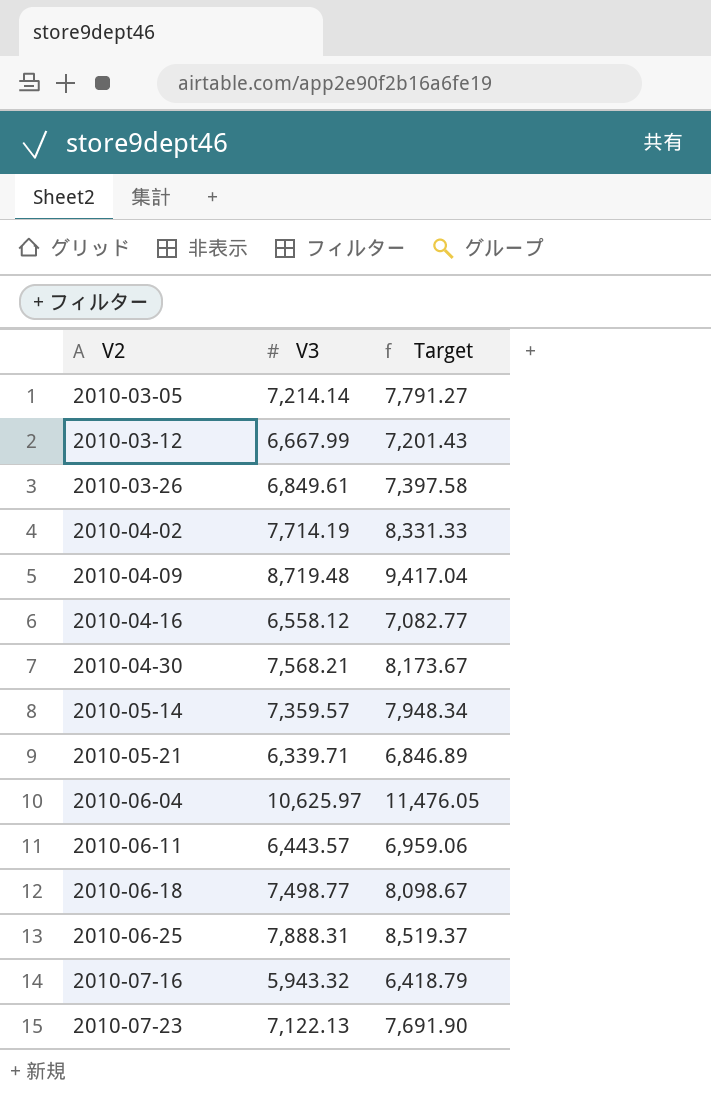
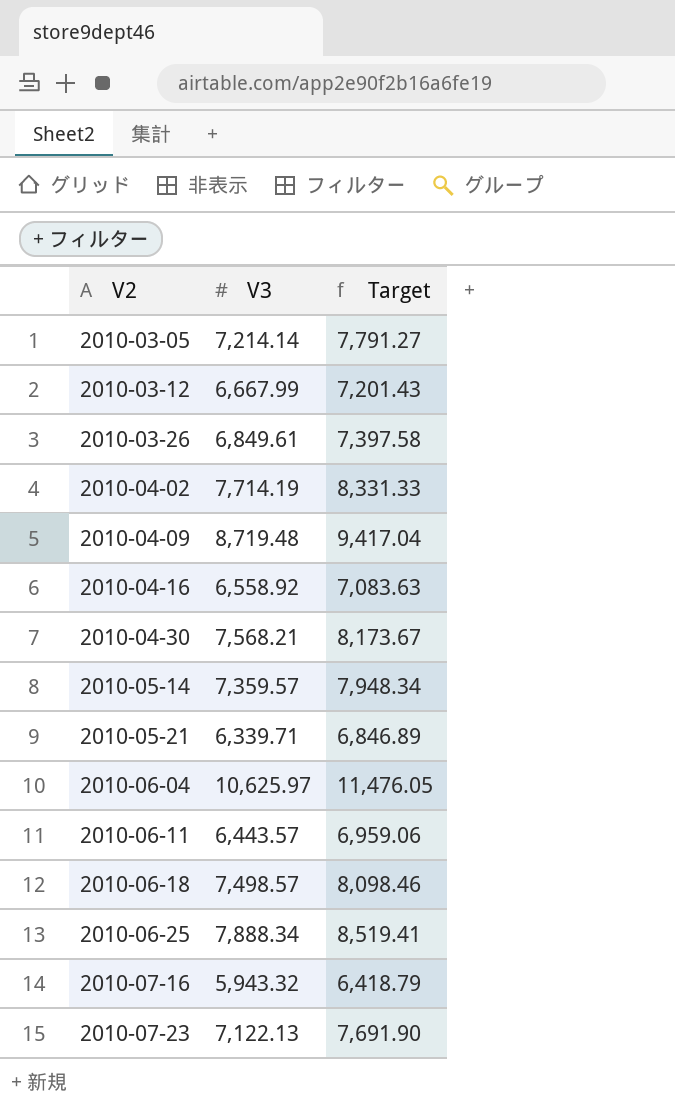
2010-04-16 | V3: 6,558.12 -> 6,558.92
2010-04-16 | Target: 7,082.77 -> 7,083.63
2010-06-18 | V3: 7,498.77 -> 7,498.57
2010-06-18 | Target: 8,098.67 -> 8,098.46
2010-06-25 | V3: 7,888.31 -> 7,888.34
2010-06-25 | Target: 8,519.37 -> 8,519.41

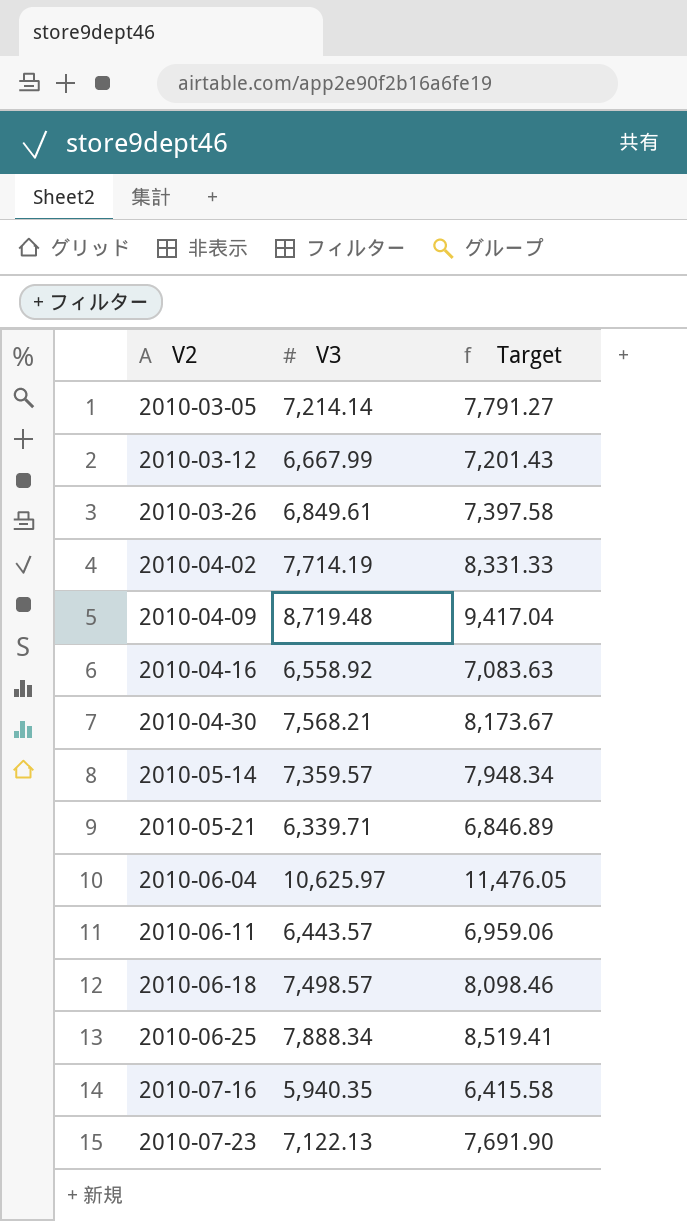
2010-07-16 | V3: 5,943.32 -> 5,940.35
2010-07-16 | Target: 6,418.79 -> 6,415.58

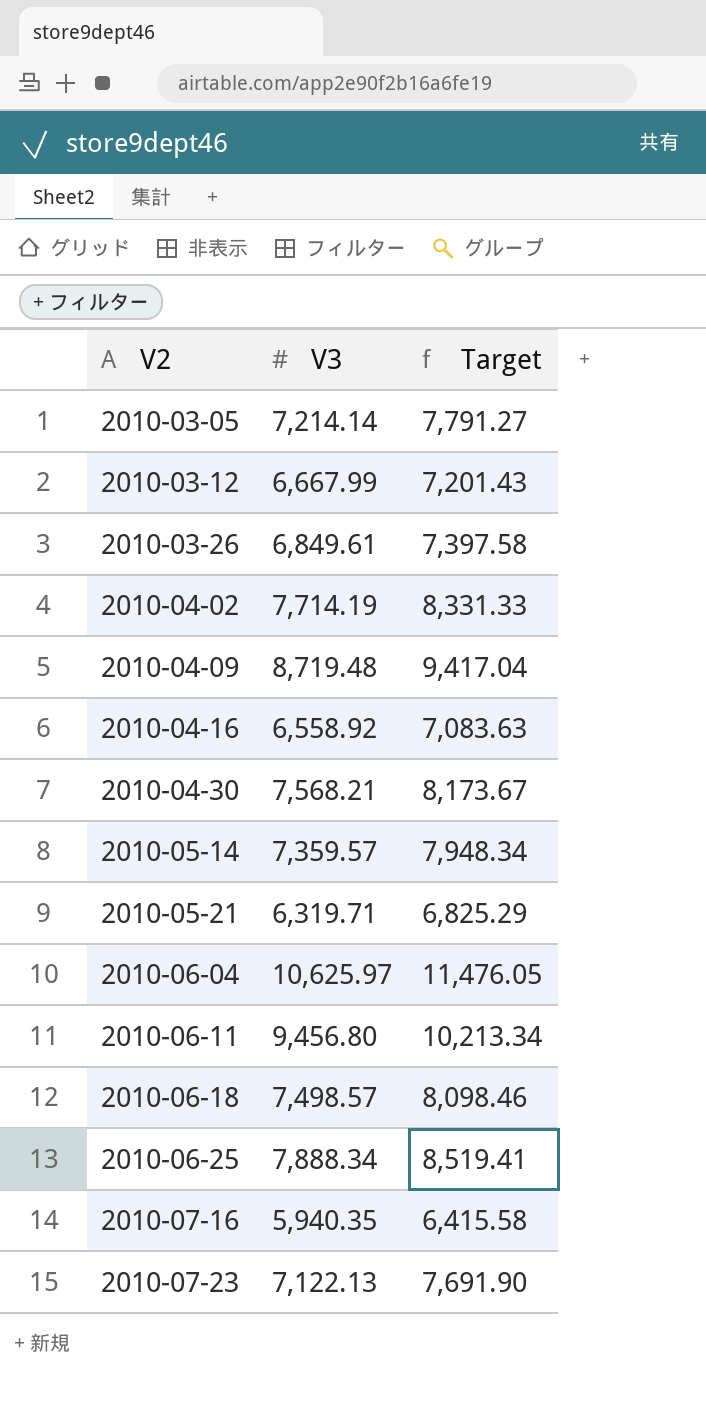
2010-05-21 | V3: 6,339.71 -> 6,319.71
2010-05-21 | Target: 6,846.89 -> 6,825.29
2010-06-11 | V3: 6,443.57 -> 9,456.80
2010-06-11 | Target: 6,959.06 -> 10,213.34

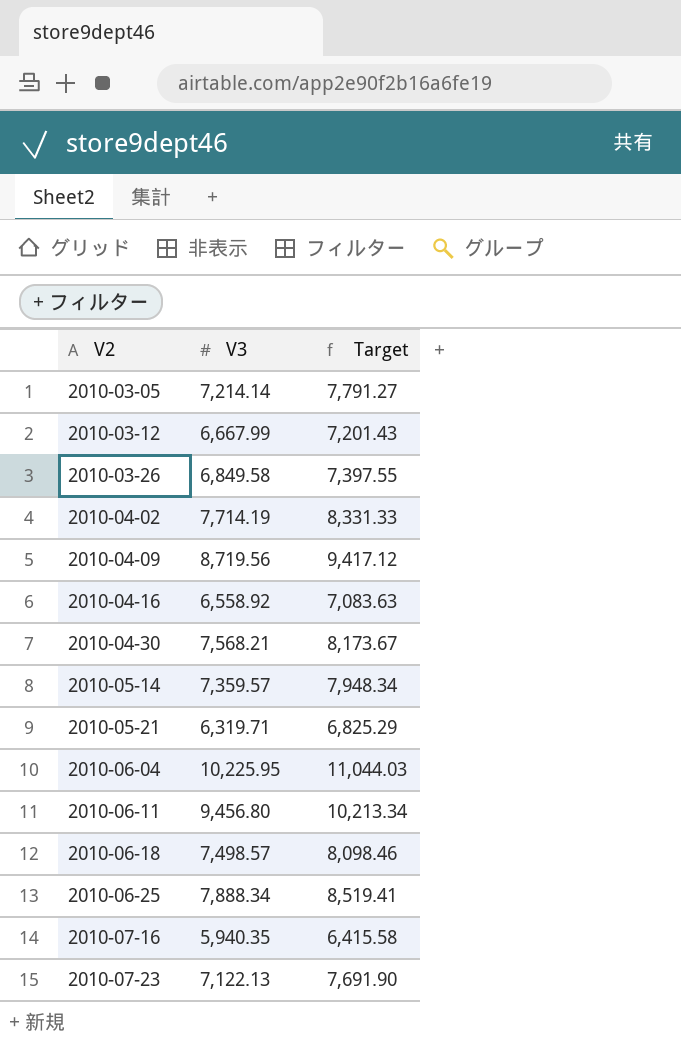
2010-03-26 | V3: 6,849.61 -> 6,849.58
2010-03-26 | Target: 7,397.58 -> 7,397.55
2010-04-09 | V3: 8,719.48 -> 8,719.56
2010-04-09 | Target: 9,417.04 -> 9,417.12
2010-06-04 | V3: 10,625.97 -> 10,225.95
2010-06-04 | Target: 11,476.05 -> 11,044.03

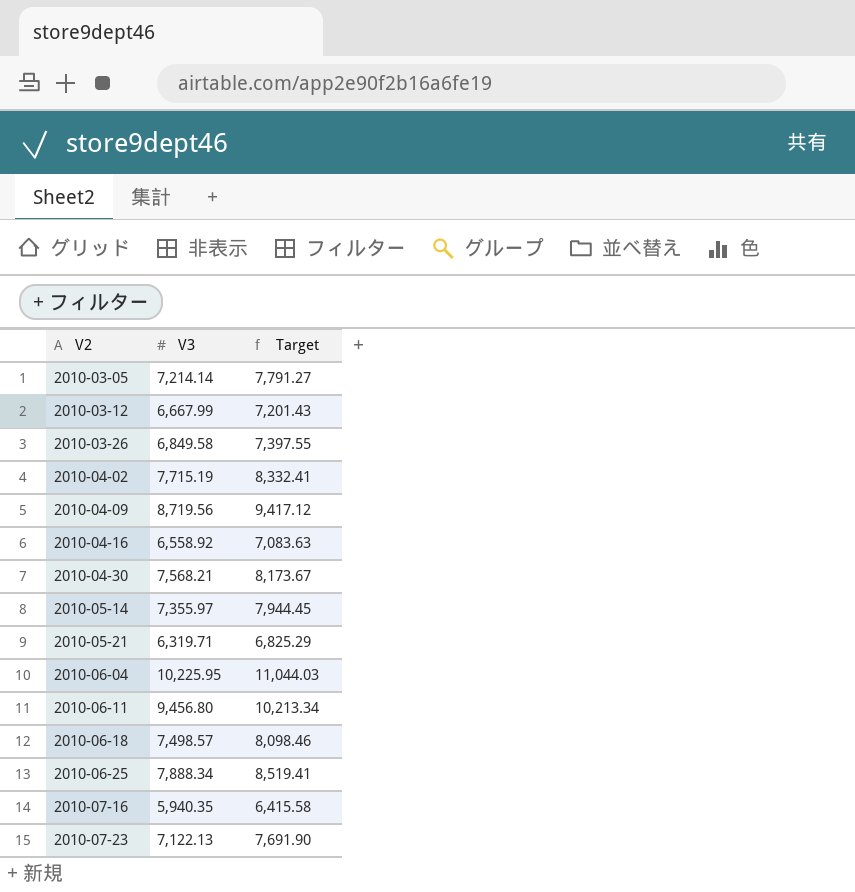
2010-04-02 | V3: 7,714.19 -> 7,715.19
2010-04-02 | Target: 8,331.33 -> 8,332.41
2010-05-14 | V3: 7,359.57 -> 7,355.97
2010-05-14 | Target: 7,948.34 -> 7,944.45

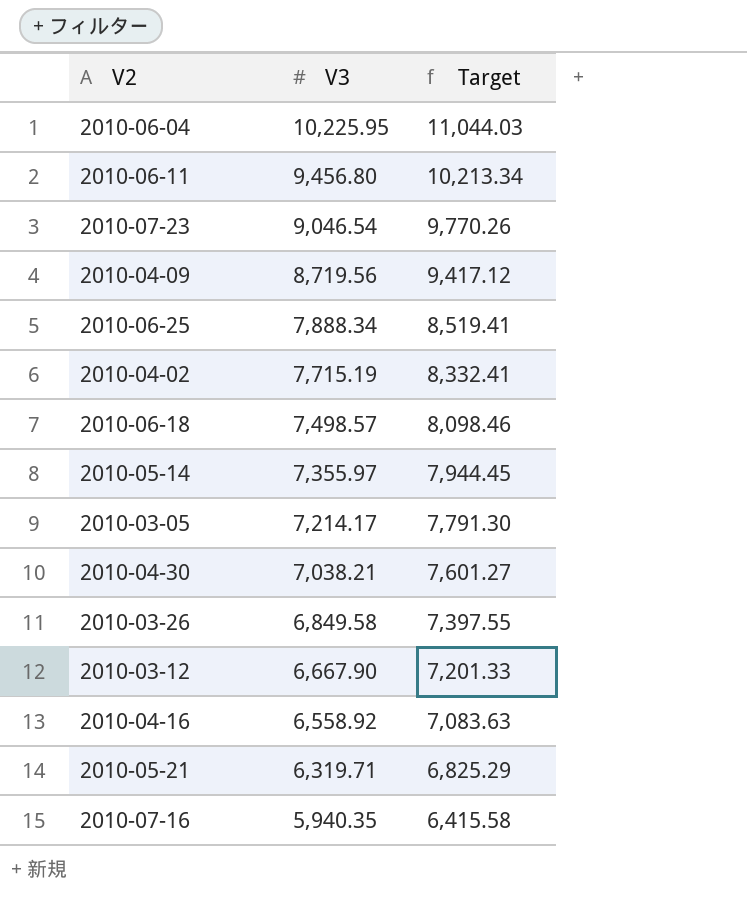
row order: V2 ascending -> V3 descending
2010-07-23 | V3: 7,122.13 -> 9,046.54
2010-07-23 | Target: 7,691.90 -> 9,770.26
2010-03-05 | V3: 7,214.14 -> 7,214.17
2010-03-05 | Target: 7,791.27 -> 7,791.30
2010-04-30 | V3: 7,568.21 -> 7,038.21
2010-04-30 | Target: 8,173.67 -> 7,601.27
2010-03-12 | V3: 6,667.99 -> 6,667.90
2010-03-12 | Target: 7,201.43 -> 7,201.33

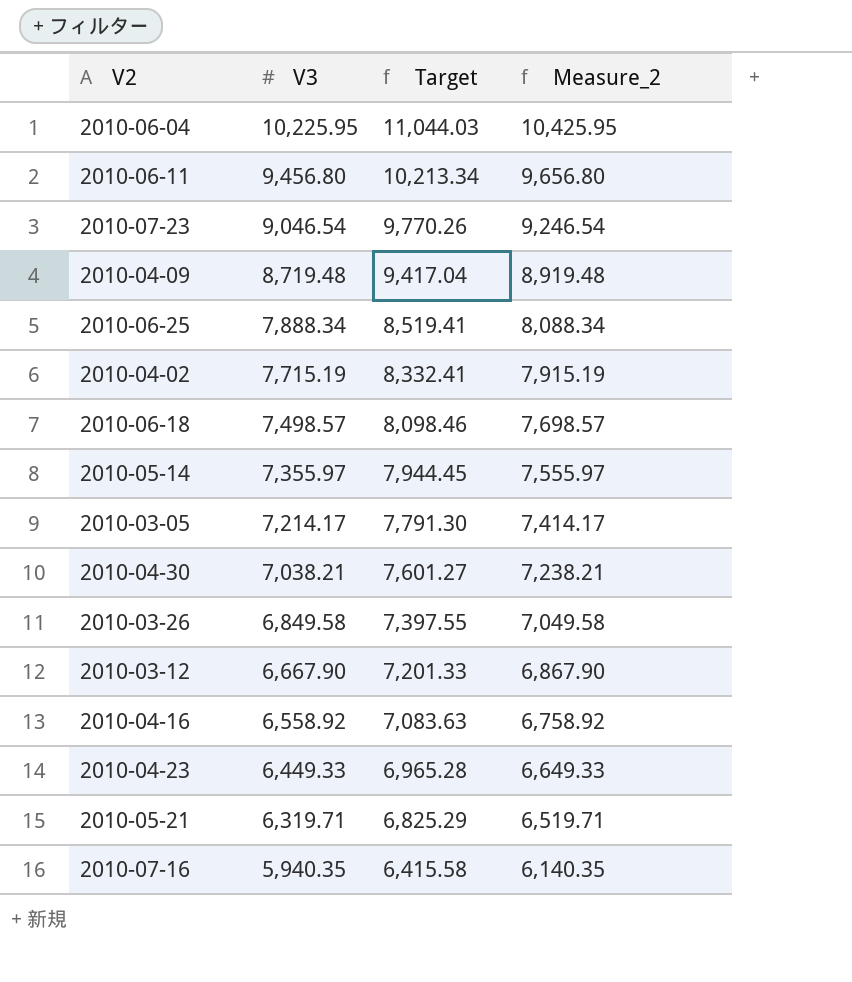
column Measure_2 | formula: none -> [V3] + 200
2010-04-09 | V3: 8,719.56 -> 8,719.48
2010-04-09 | Target: 9,417.12 -> 9,417.04
row 2010-04-23: none -> 6,449.33 | 6,965.28 | 6,649.33

